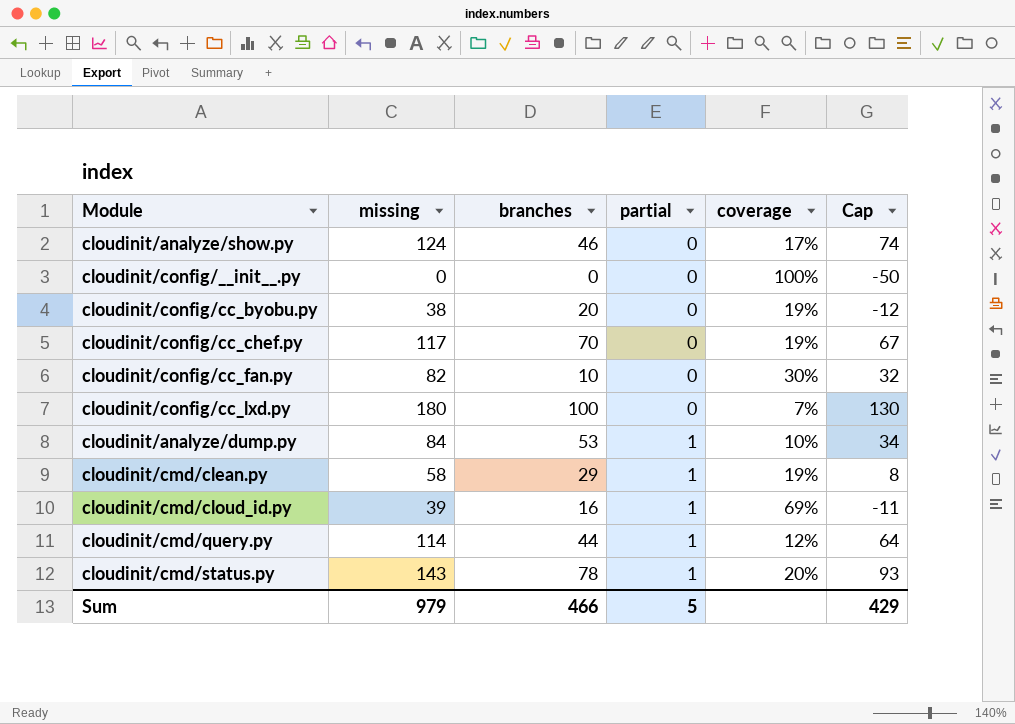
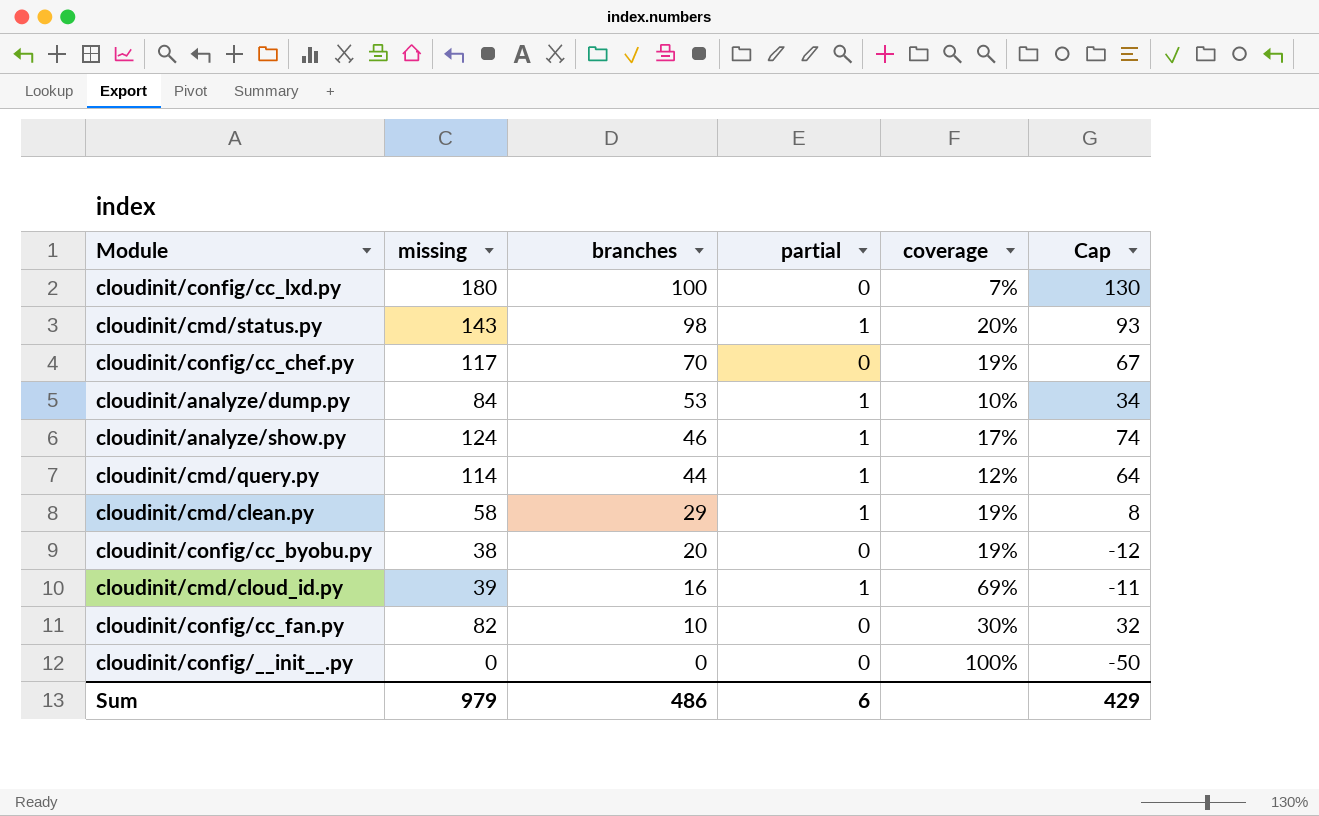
row order: partial ascending -> branches descending
cloudinit/cmd/status.py | branches: 78 -> 98
cloudinit/analyze/show.py | partial: 0 -> 1
Sum | branches: 466 -> 486
Sum | partial: 5 -> 6

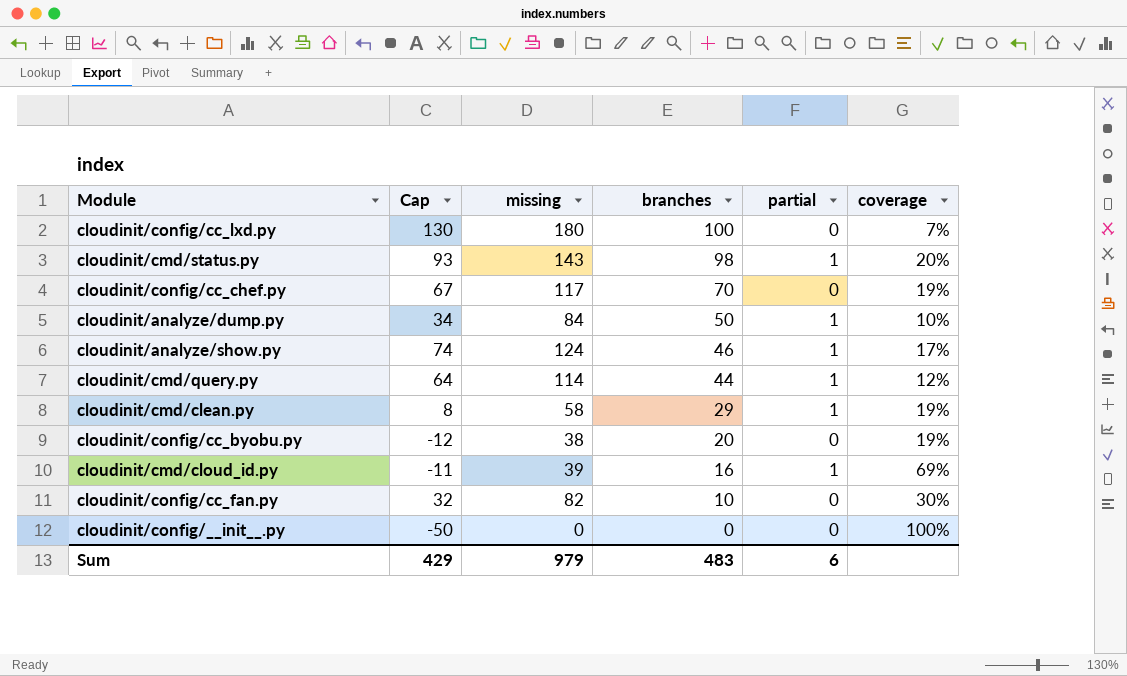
column Cap | position: 6 -> 2
cloudinit/analyze/dump.py | branches: 53 -> 50
Sum | branches: 486 -> 483

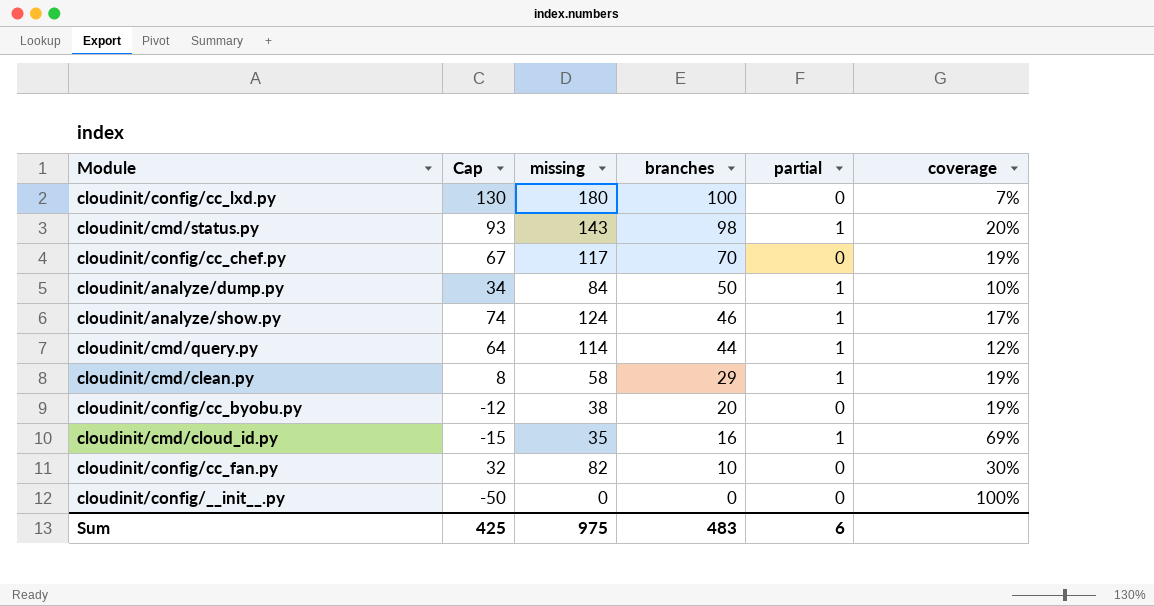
cloudinit/cmd/cloud_id.py | Cap: -11 -> -15
cloudinit/cmd/cloud_id.py | missing: 39 -> 35
Sum | Cap: 429 -> 425
Sum | missing: 979 -> 975

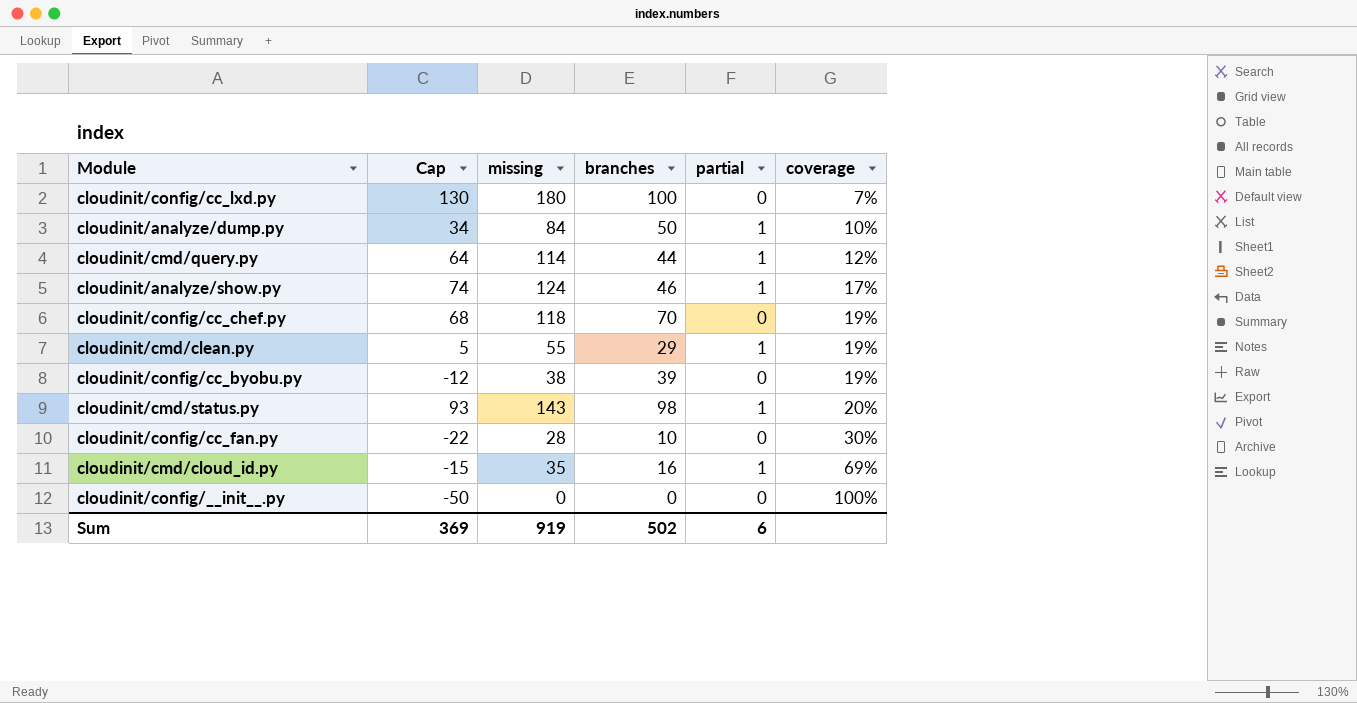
row order: branches descending -> coverage ascending
cloudinit/config/cc_chef.py | Cap: 67 -> 68
cloudinit/config/cc_chef.py | missing: 117 -> 118
cloudinit/cmd/clean.py | Cap: 8 -> 5
cloudinit/cmd/clean.py | missing: 58 -> 55
cloudinit/config/cc_byobu.py | branches: 20 -> 39
cloudinit/config/cc_fan.py | Cap: 32 -> -22
cloudinit/config/cc_fan.py | missing: 82 -> 28
Sum | Cap: 425 -> 369
Sum | missing: 975 -> 919
Sum | branches: 483 -> 502

